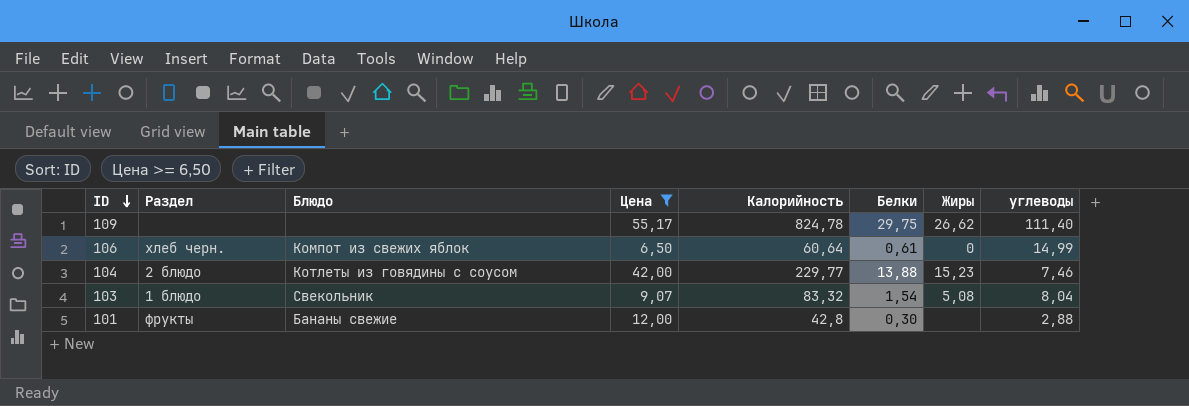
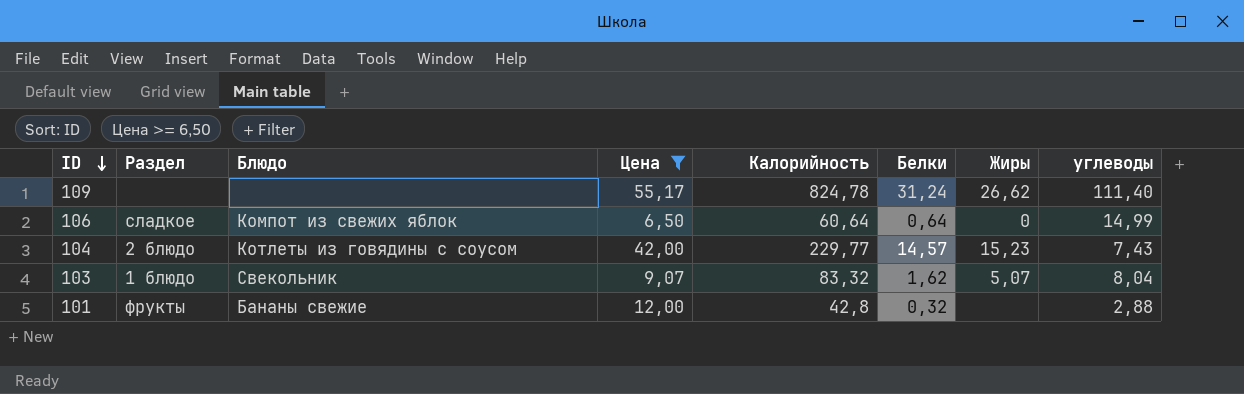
109 | Белки: 29,75 -> 31,24
106 | Раздел: хлеб черн. -> сладкое
106 | Белки: 0,61 -> 0,64
104 | Белки: 13,88 -> 14,57
104 | углеводы: 7,46 -> 7,43
103 | Белки: 1,54 -> 1,62
103 | Жиры: 5,08 -> 5,07
101 | Белки: 0,30 -> 0,32

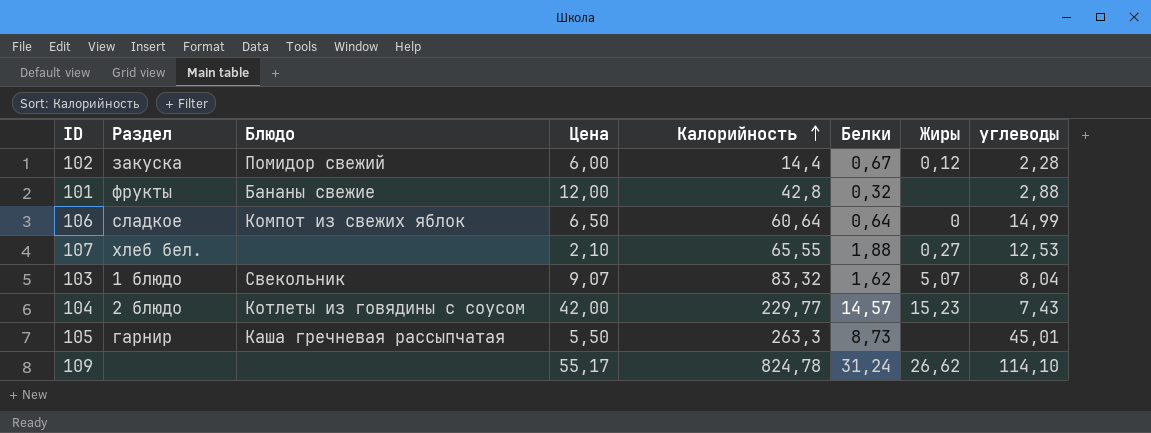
filter: Цена >= 6,50 -> none
row order: ID descending -> Калорийность ascending
109 | углеводы: 111,40 -> 114,10

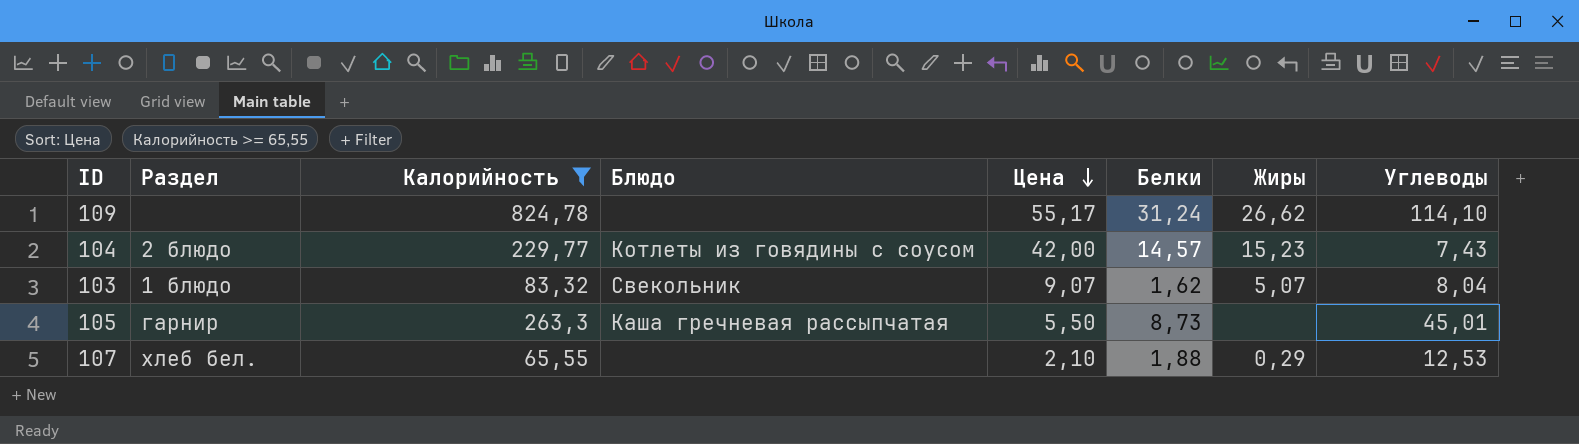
filter: none -> Калорийность >= 65,55
row order: Калорийность ascending -> Цена descending
column Калорийность | position: 5 -> 3
column name: углеводы -> Углеводы
107 | Жиры: 0,27 -> 0,29

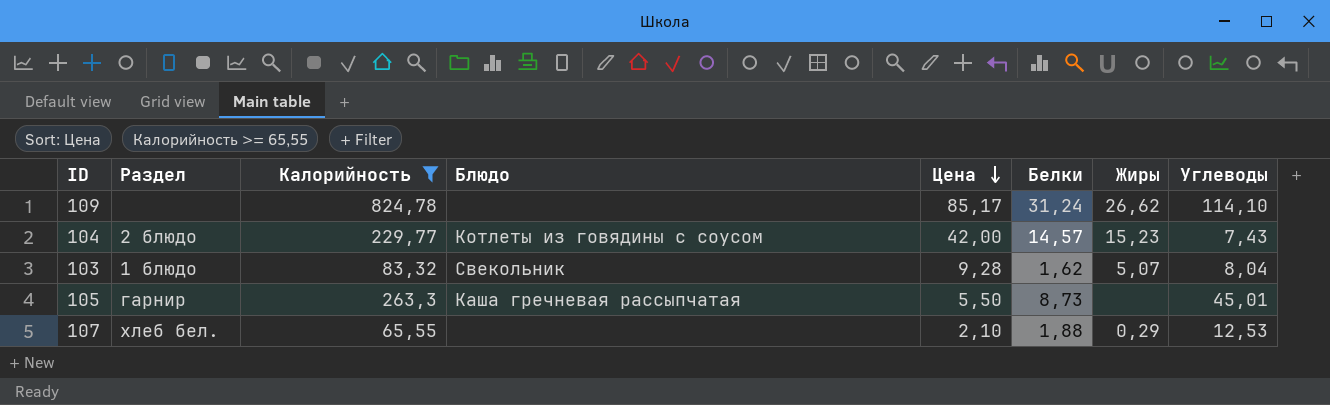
109 | Цена: 55,17 -> 85,17
103 | Цена: 9,07 -> 9,28

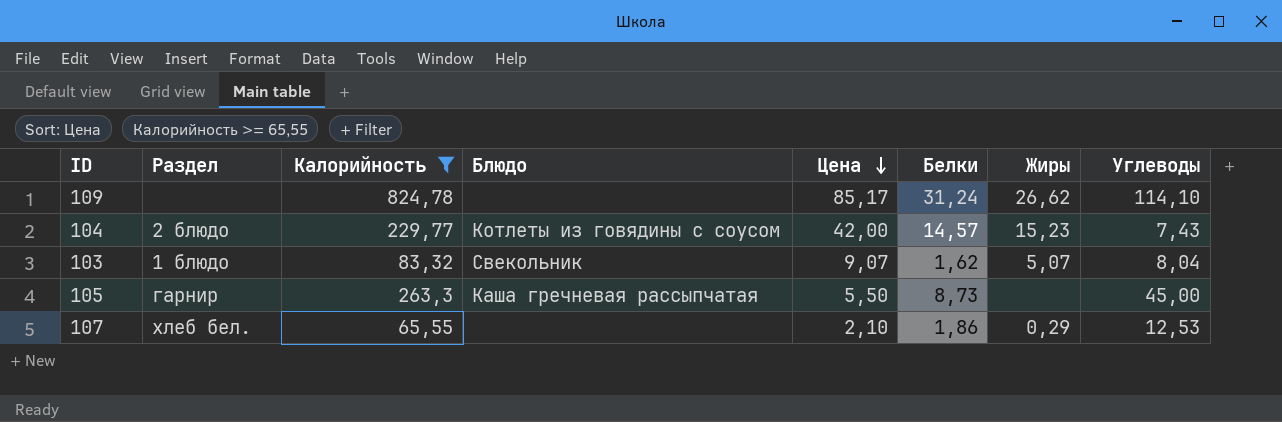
103 | Цена: 9,28 -> 9,07
105 | Углеводы: 45,01 -> 45,00
107 | Белки: 1,88 -> 1,86

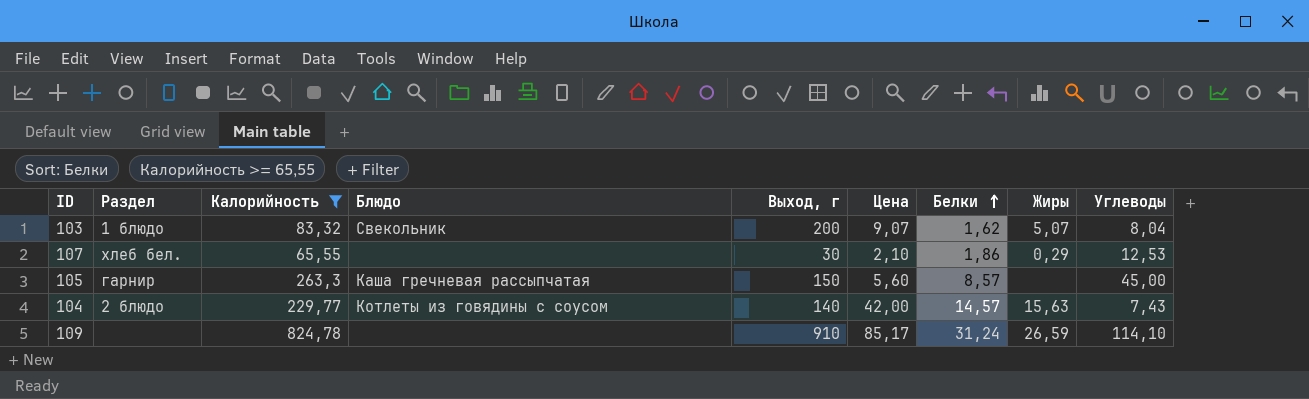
row order: Цена descending -> Белки ascending
column Выход, г | position: none -> 5
105 | Цена: 5,50 -> 5,60
105 | Белки: 8,73 -> 8,57
104 | Жиры: 15,23 -> 15,63
109 | Жиры: 26,62 -> 26,59

